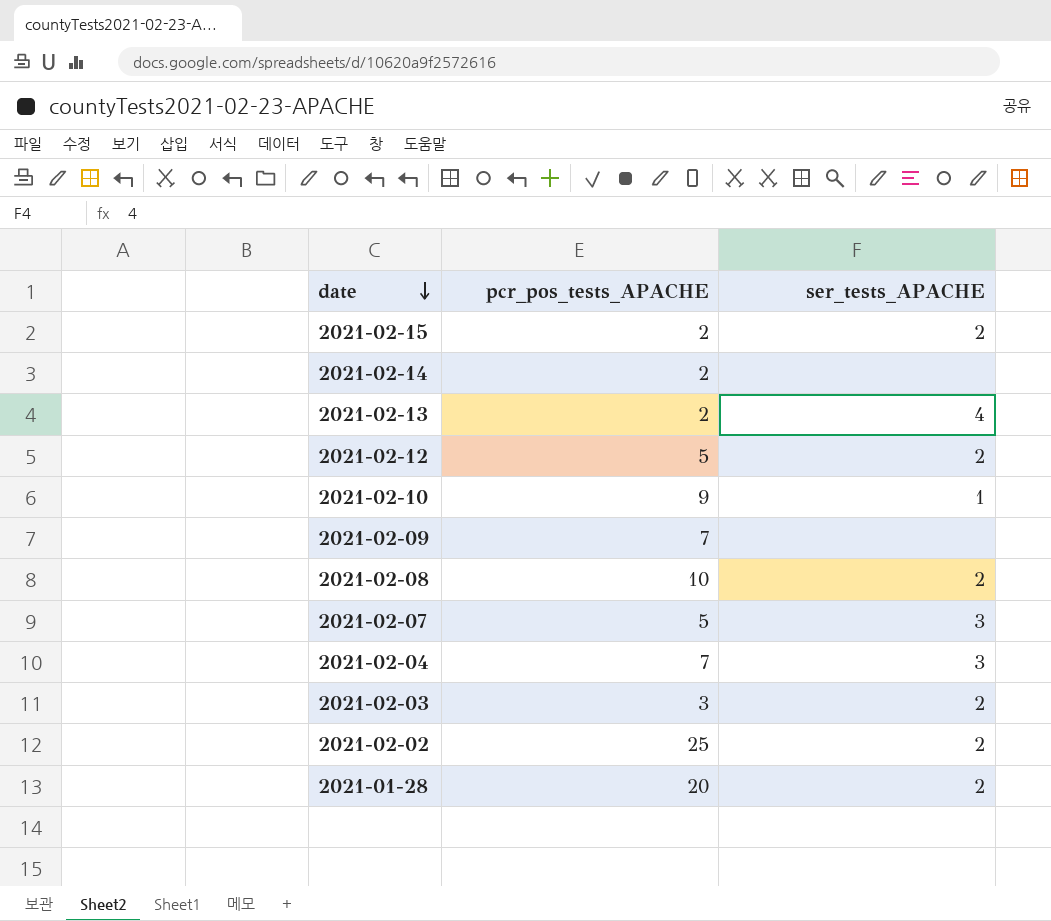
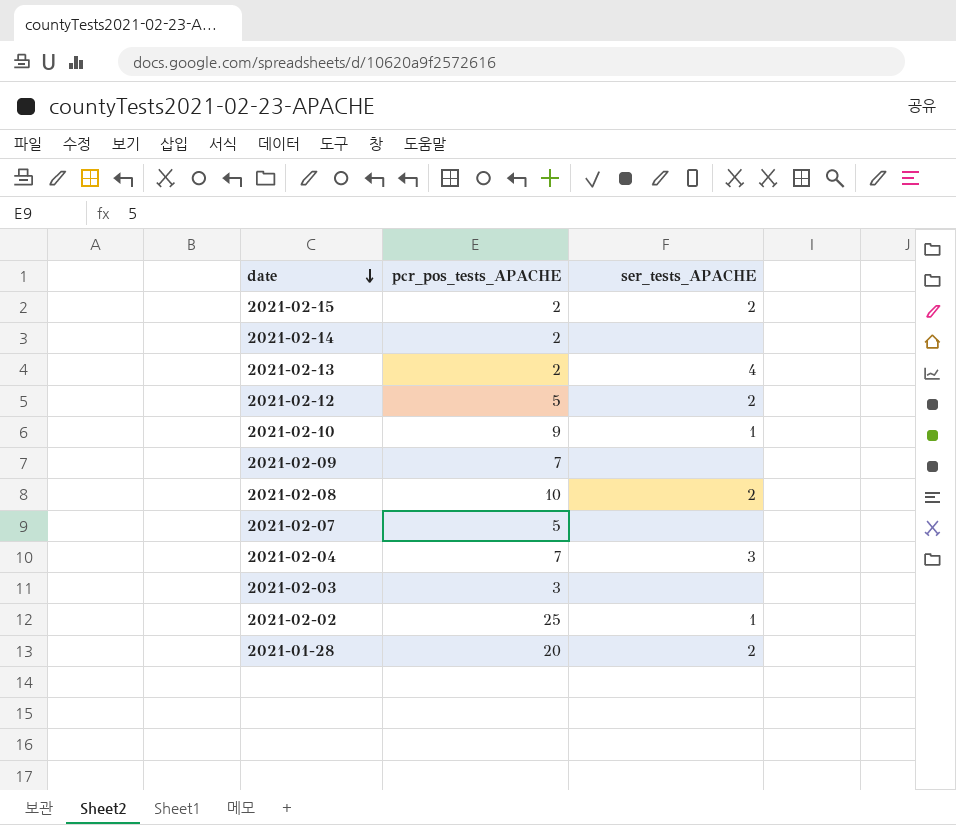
2021-02-07 | ser_tests_APACHE: 3 -> none
2021-02-03 | ser_tests_APACHE: 2 -> none
2021-02-02 | ser_tests_APACHE: 2 -> 1

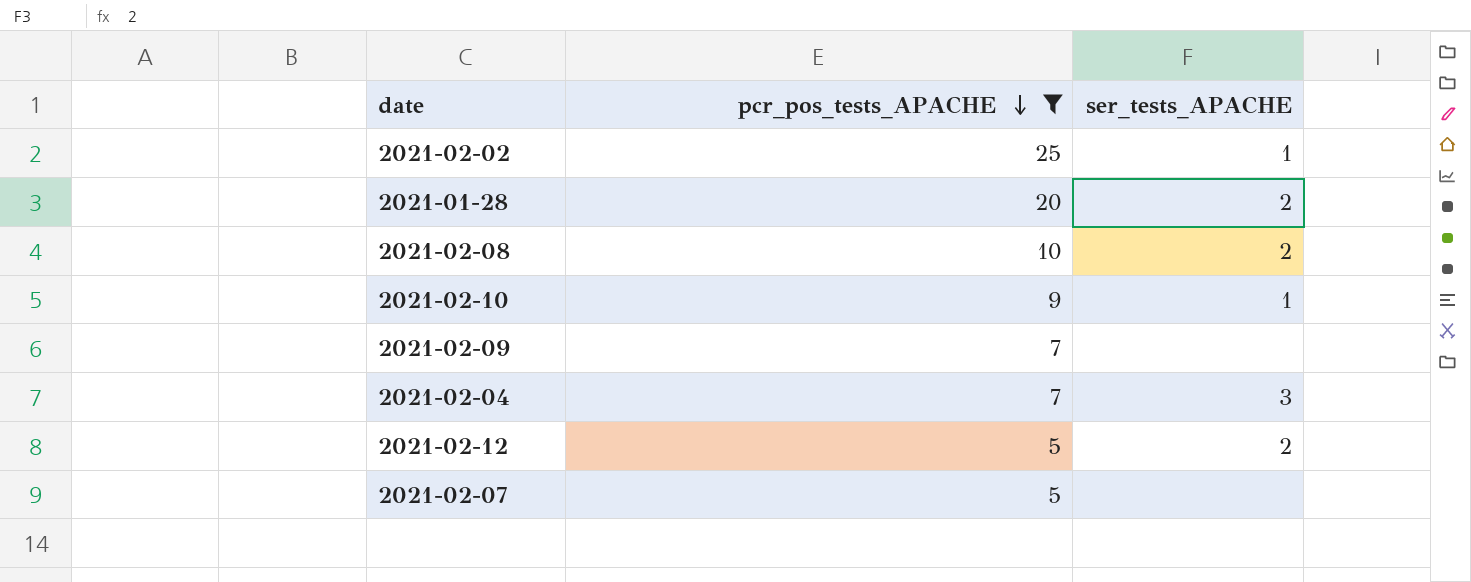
filter: none -> pcr_pos_tests_APACHE >= 5
row order: date descending -> pcr_pos_tests_APACHE descending

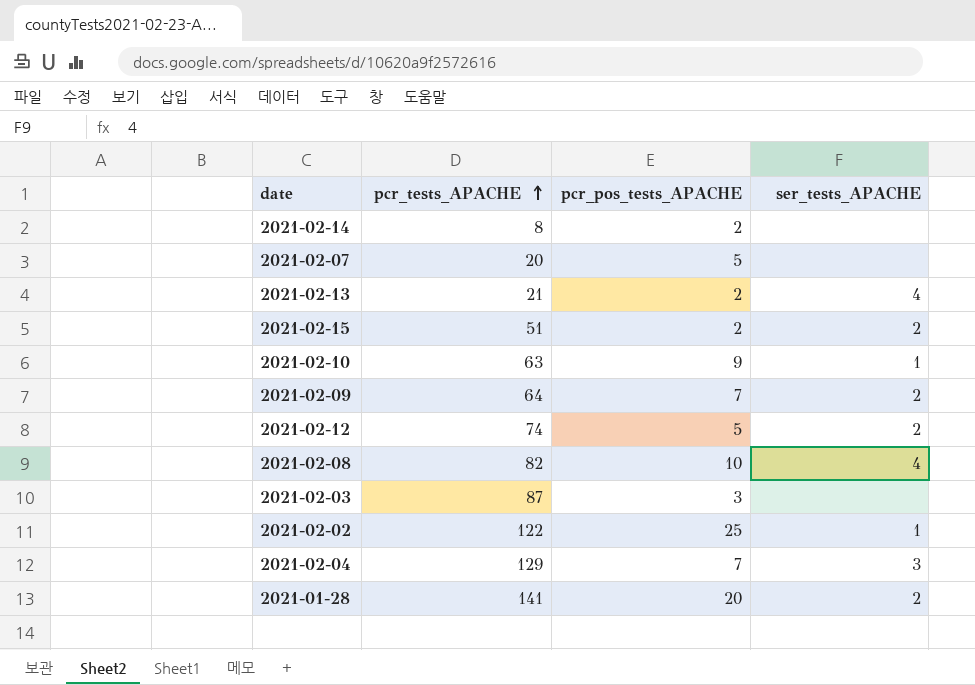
filter: pcr_pos_tests_APACHE >= 5 -> none
row order: pcr_pos_tests_APACHE descending -> pcr_tests_APACHE ascending
column pcr_tests_APACHE | position: none -> 2
2021-02-09 | ser_tests_APACHE: none -> 2
2021-02-08 | ser_tests_APACHE: 2 -> 4

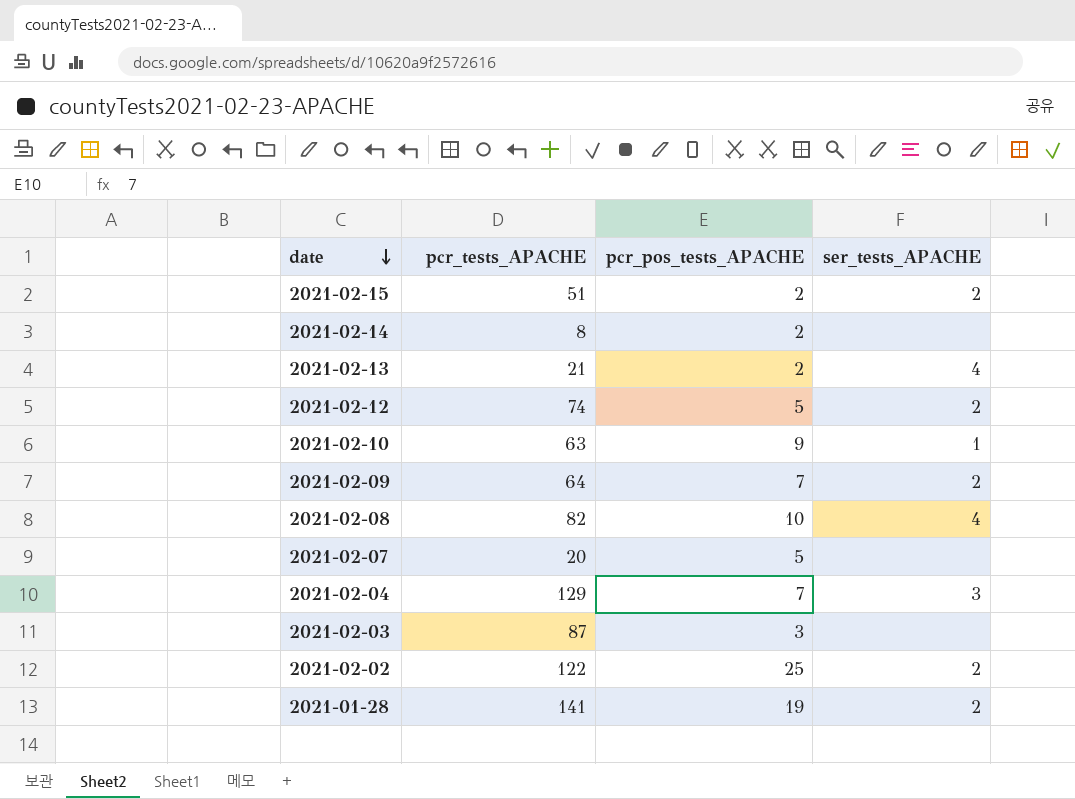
row order: pcr_tests_APACHE ascending -> date descending
2021-02-02 | ser_tests_APACHE: 1 -> 2
2021-01-28 | pcr_pos_tests_APACHE: 20 -> 19

